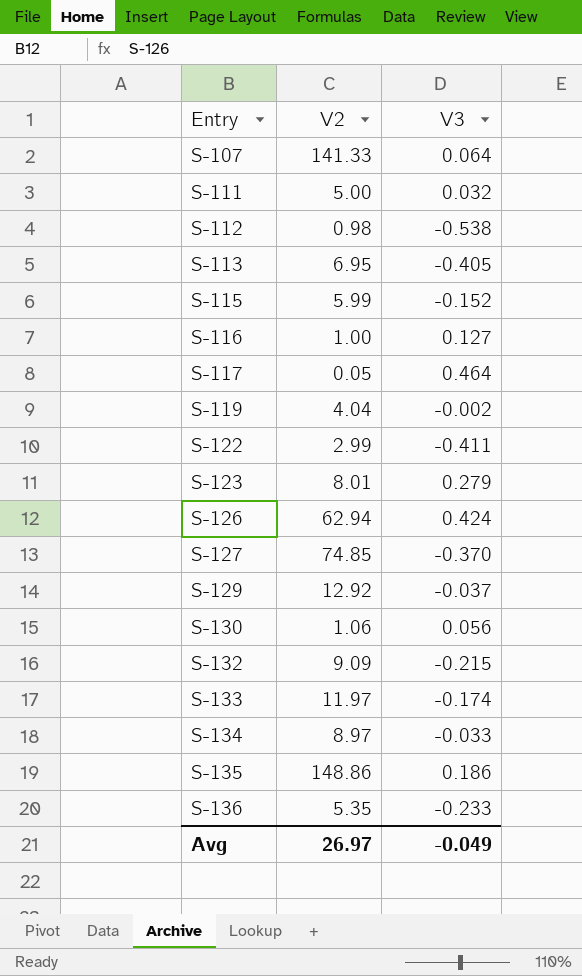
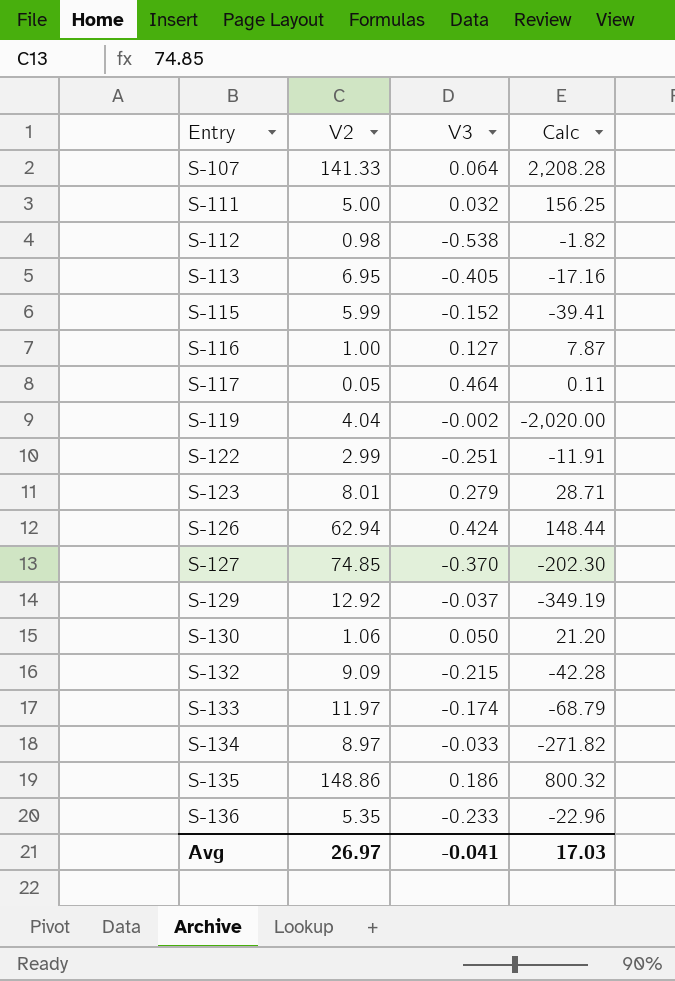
column Calc | formula: none -> [V2] / [V3]
S-122 | V3: -0.411 -> -0.251
S-130 | V3: 0.056 -> 0.050
Avg | V3: -0.049 -> -0.041

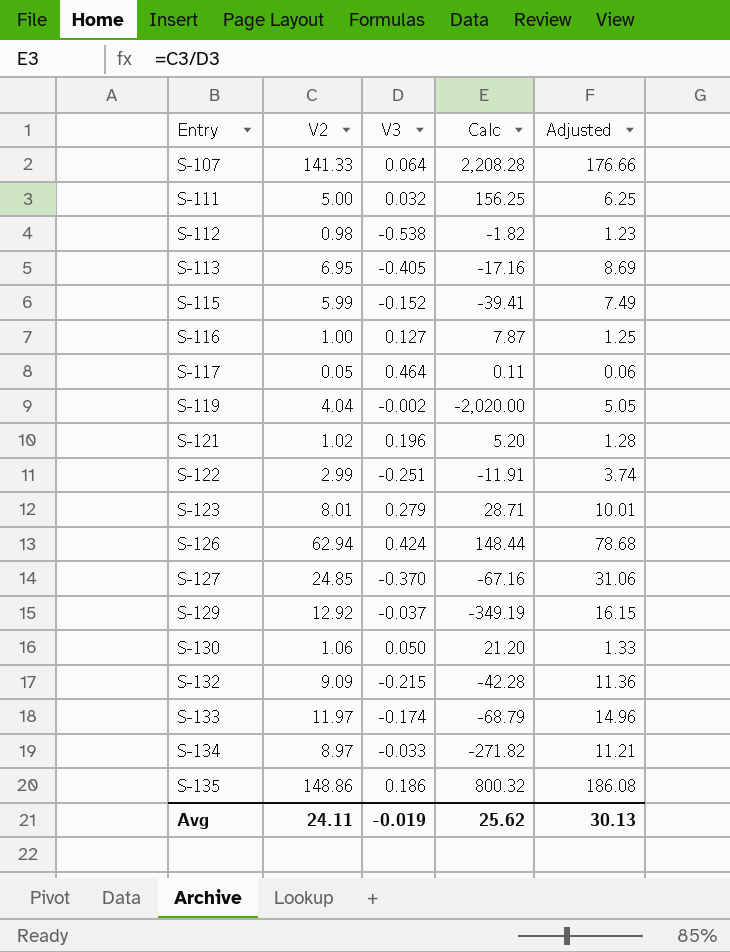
column Adjusted | formula: none -> [V2] * 1.25
row S-136: 5.35 | -0.233 | -22.96 -> none
row S-121: none -> 1.02 | 0.196 | 5.20 | 1.28
S-127 | V2: 74.85 -> 24.85
S-127 | Calc: -202.30 -> -67.16
Avg | V2: 26.97 -> 24.11
Avg | V3: -0.041 -> -0.019
Avg | Calc: 17.03 -> 25.62

